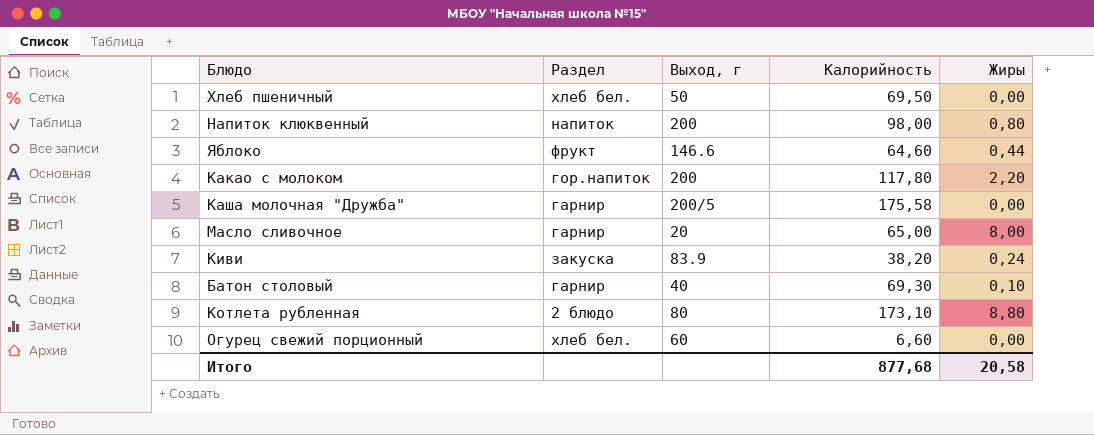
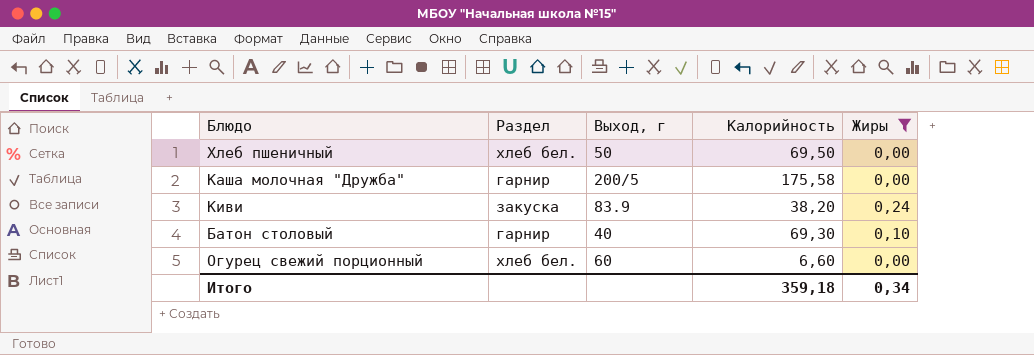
filter: none -> Жиры <= 0,24
Итого | Калорийность: 877,68 -> 359,18
Итого | Жиры: 20,58 -> 0,34

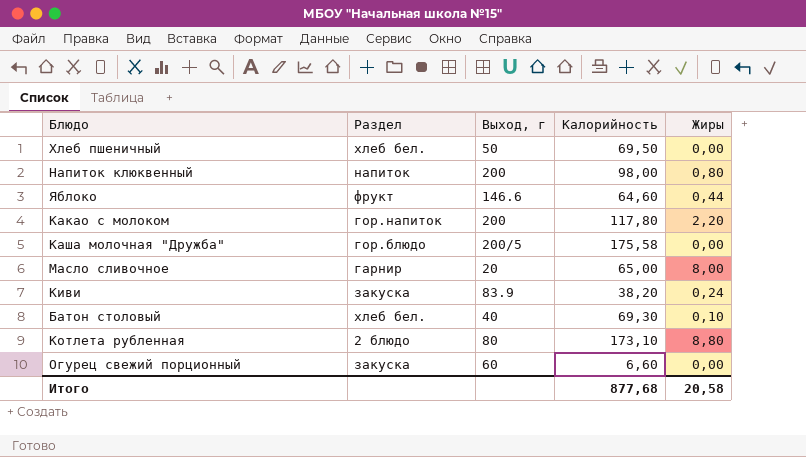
filter: Жиры <= 0,24 -> none
Каша молочная "Дружба" | Раздел: гарнир -> гор.блюдо
Батон столовый | Раздел: гарнир -> хлеб бел.
Огурец свежий порционный | Раздел: хлеб бел. -> закуска
Итого | Калорийность: 359,18 -> 877,68
Итого | Жиры: 0,34 -> 20,58

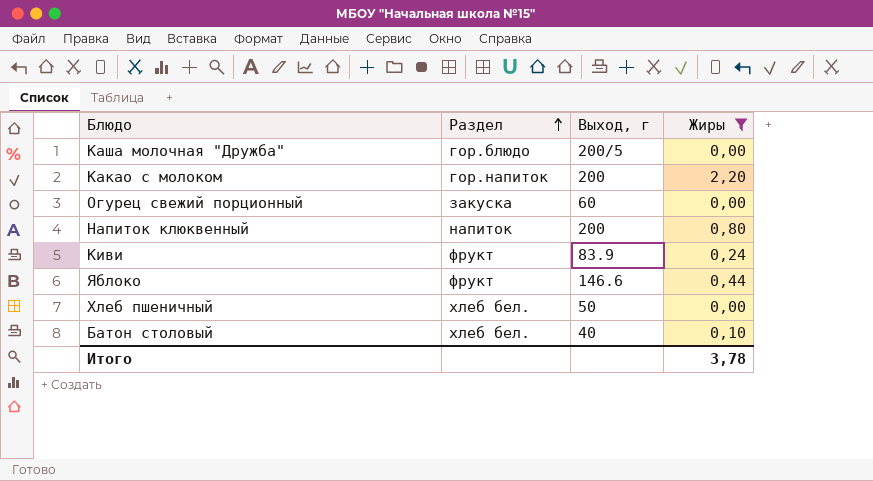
filter: none -> Жиры <= 2,20
row order: none -> Раздел ascending
column Калорийность | position: 4 -> none
Киви | Раздел: закуска -> фрукт
Итого | Жиры: 20,58 -> 3,78

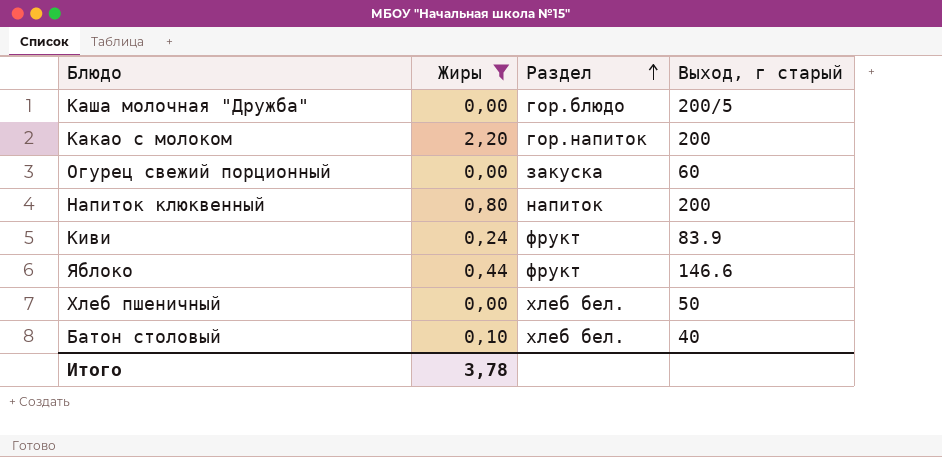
column Жиры | position: 4 -> 2
column name: Выход, г -> Выход, г старый

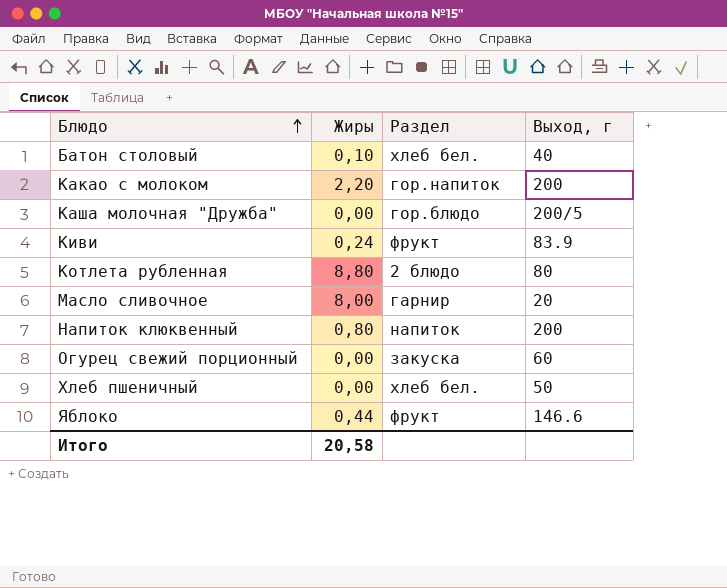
filter: Жиры <= 2,20 -> none
row order: Раздел ascending -> Блюдо ascending
column name: Выход, г старый -> Выход, г
Итого | Жиры: 3,78 -> 20,58

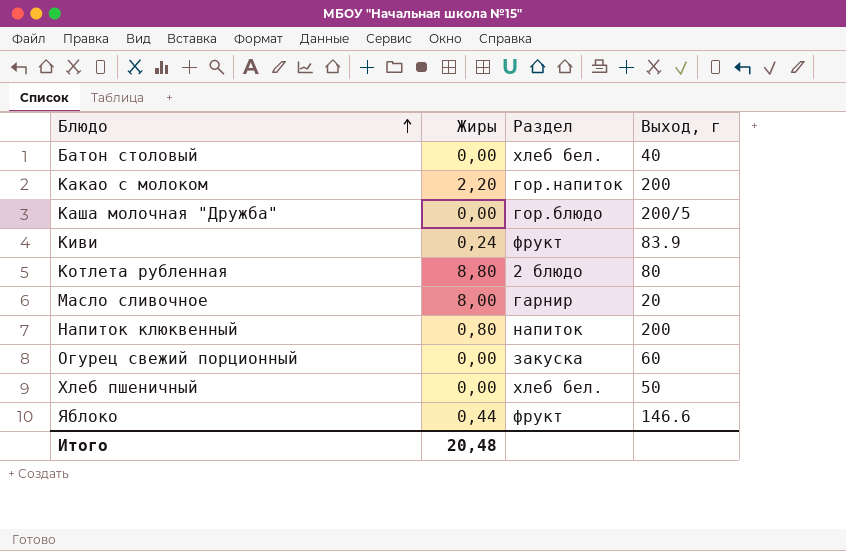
Батон столовый | Жиры: 0,10 -> 0,00
Итого | Жиры: 20,58 -> 20,48

